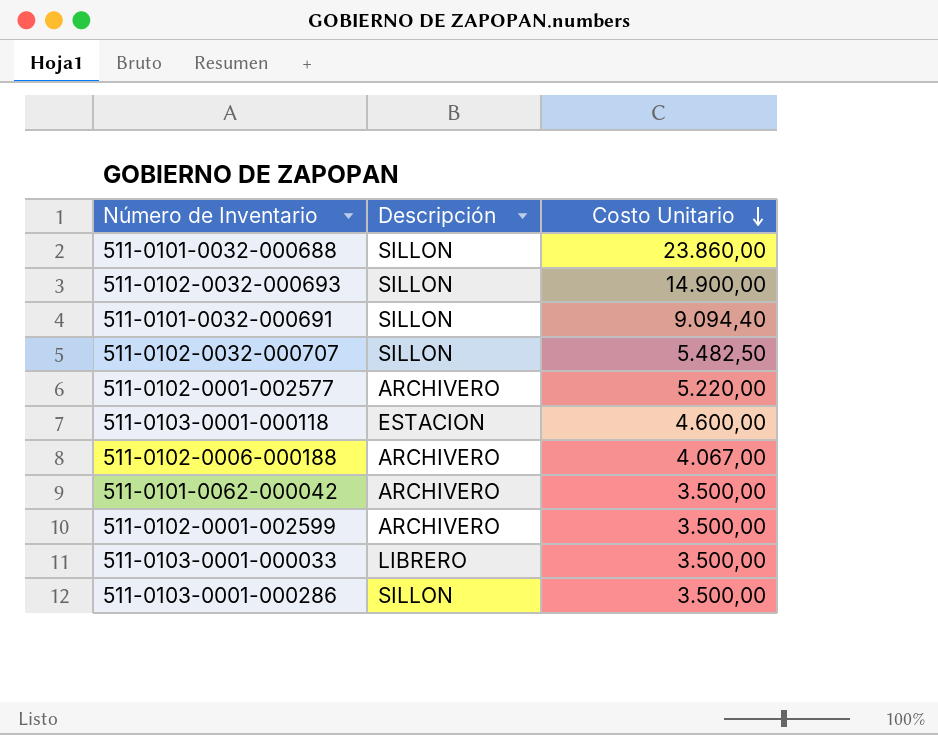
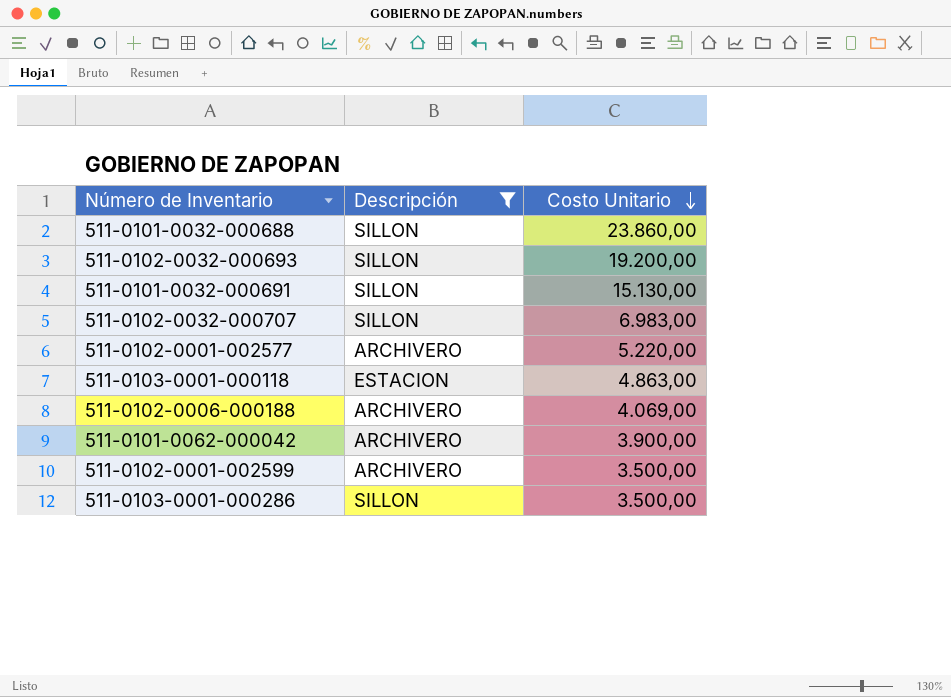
filter: none -> Descripción != LIBRERO
511-0102-0032-000693 | Costo Unitario: 14.900,00 -> 19.200,00
511-0101-0032-000691 | Costo Unitario: 9.094,40 -> 15.130,00
511-0102-0032-000707 | Costo Unitario: 5.482,50 -> 6.983,00
511-0103-0001-000118 | Costo Unitario: 4.600,00 -> 4.863,00
511-0102-0006-000188 | Costo Unitario: 4.067,00 -> 4.069,00
511-0101-0062-000042 | Costo Unitario: 3.500,00 -> 3.900,00

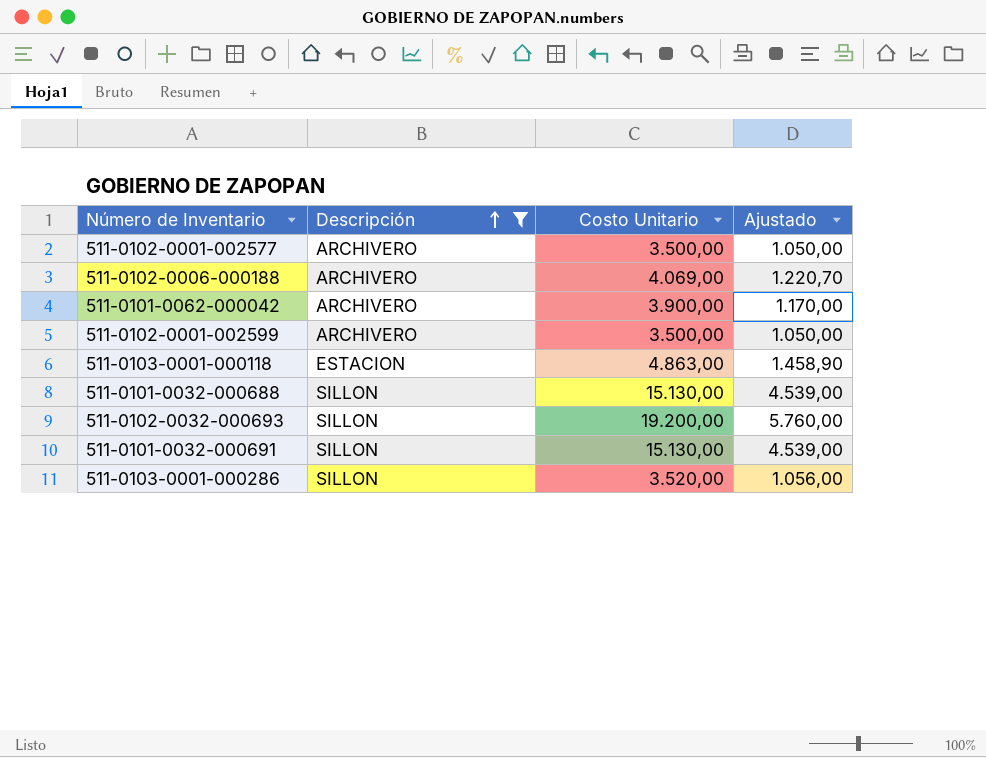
row order: Costo Unitario descending -> Descripción ascending
column Ajustado | formula: none -> [Costo Unitario] * 0,3
row 511-0102-0032-000707: SILLON | 6.983,00 -> none
511-0102-0001-002577 | Costo Unitario: 5.220,00 -> 3.500,00
511-0101-0032-000688 | Costo Unitario: 23.860,00 -> 15.130,00
511-0103-0001-000286 | Costo Unitario: 3.500,00 -> 3.520,00

